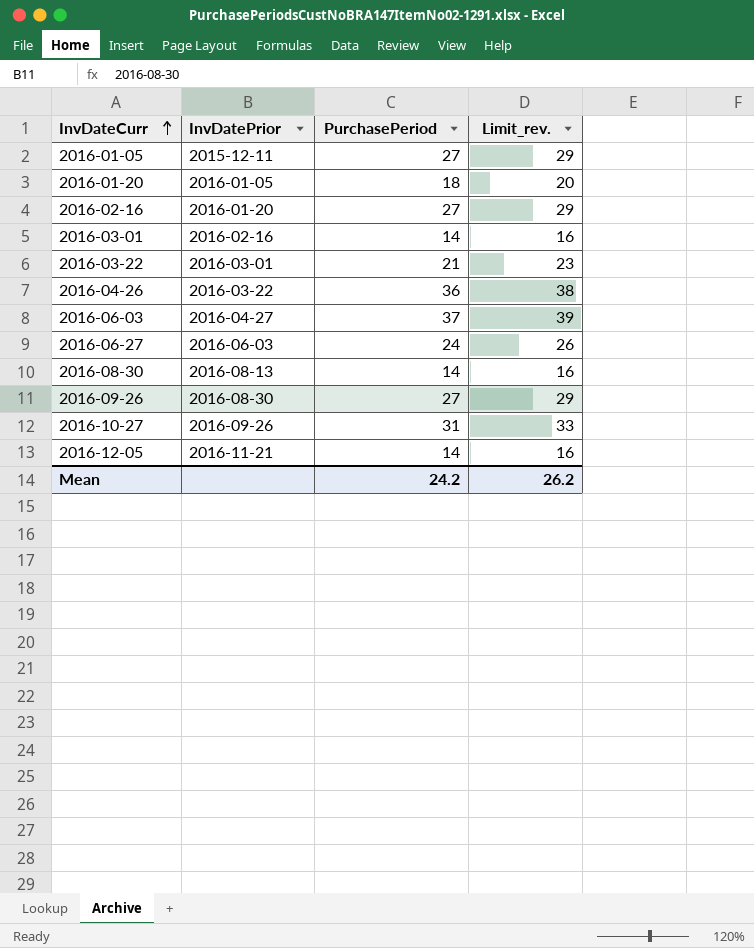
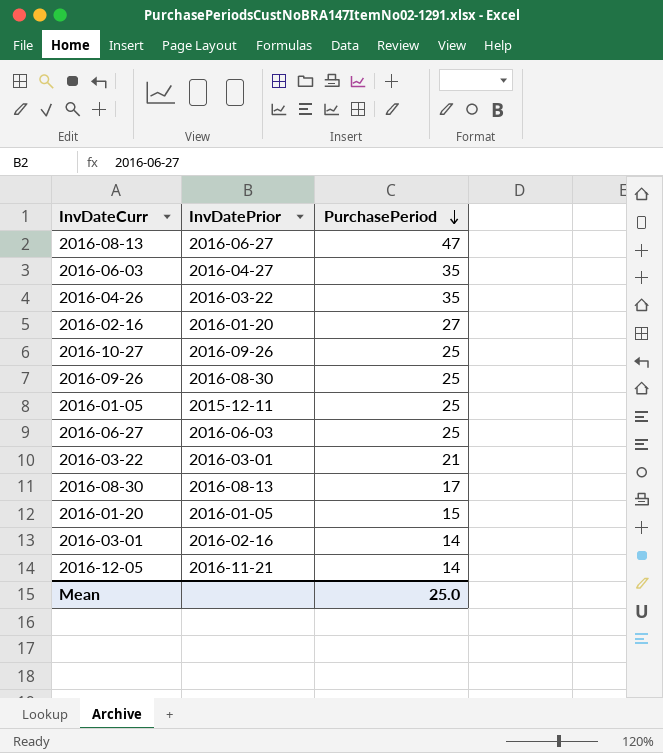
row order: InvDateCurr ascending -> PurchasePeriod descending
column Limit_rev. | formula: [PurchasePeriod] + 2 -> none
row 2016-08-13: none -> 2016-06-27 | 47
2016-06-03 | PurchasePeriod: 37 -> 35
2016-04-26 | PurchasePeriod: 36 -> 35
2016-10-27 | PurchasePeriod: 31 -> 25
2016-09-26 | PurchasePeriod: 27 -> 25
2016-01-05 | PurchasePeriod: 27 -> 25
2016-06-27 | PurchasePeriod: 24 -> 25
2016-08-30 | PurchasePeriod: 14 -> 17
2016-01-20 | PurchasePeriod: 18 -> 15
Mean | PurchasePeriod: 24.2 -> 25.0

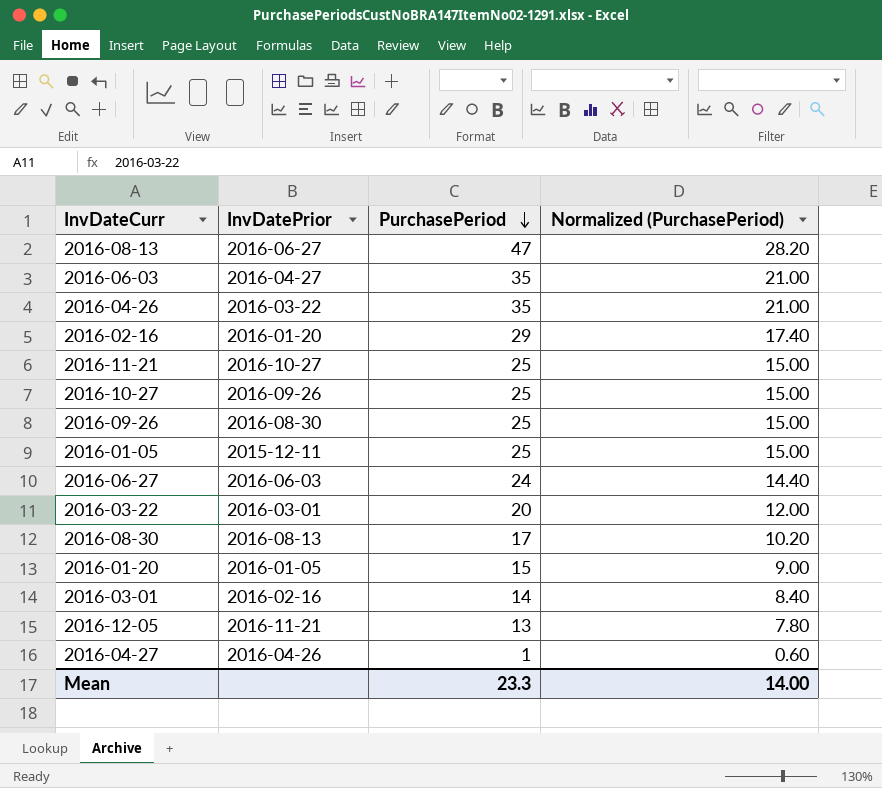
column Normalized (PurchasePeriod) | formula: none -> [PurchasePeriod] * 0.6
2016-02-16 | PurchasePeriod: 27 -> 29
row 2016-11-21: none -> 2016-10-27 | 25 | 15.00
2016-06-27 | PurchasePeriod: 25 -> 24
2016-03-22 | PurchasePeriod: 21 -> 20
2016-12-05 | PurchasePeriod: 14 -> 13
row 2016-04-27: none -> 2016-04-26 | 1 | 0.60
Mean | PurchasePeriod: 25.0 -> 23.3

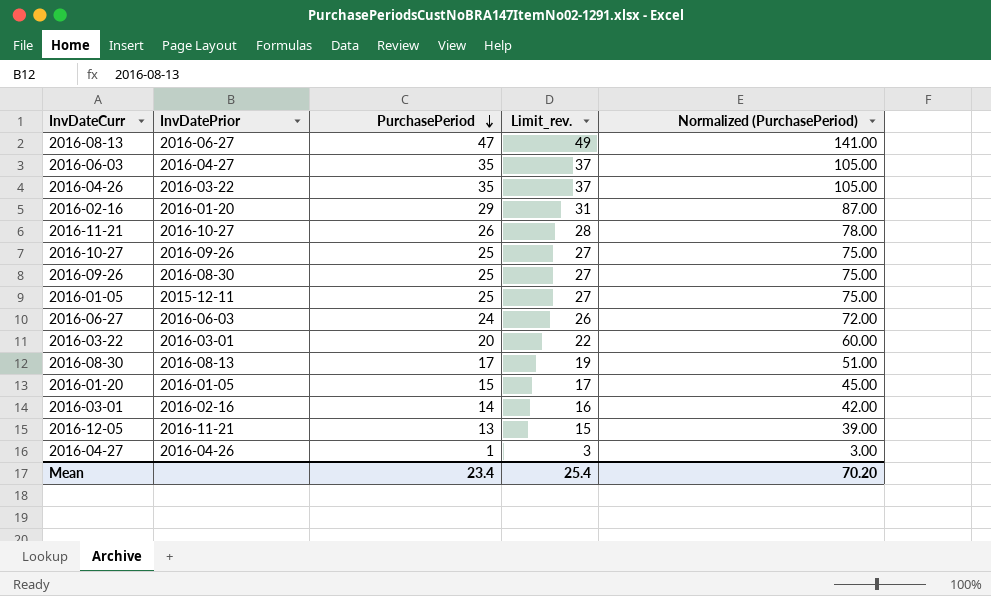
column Limit_rev. | formula: none -> [PurchasePeriod] + 2
column Normalized (PurchasePeriod) | formula: [PurchasePeriod] * 0.6 -> [PurchasePeriod] * 3
2016-11-21 | PurchasePeriod: 25 -> 26
Mean | PurchasePeriod: 23.3 -> 23.4
Mean | Normalized (PurchasePeriod): 14.00 -> 70.20

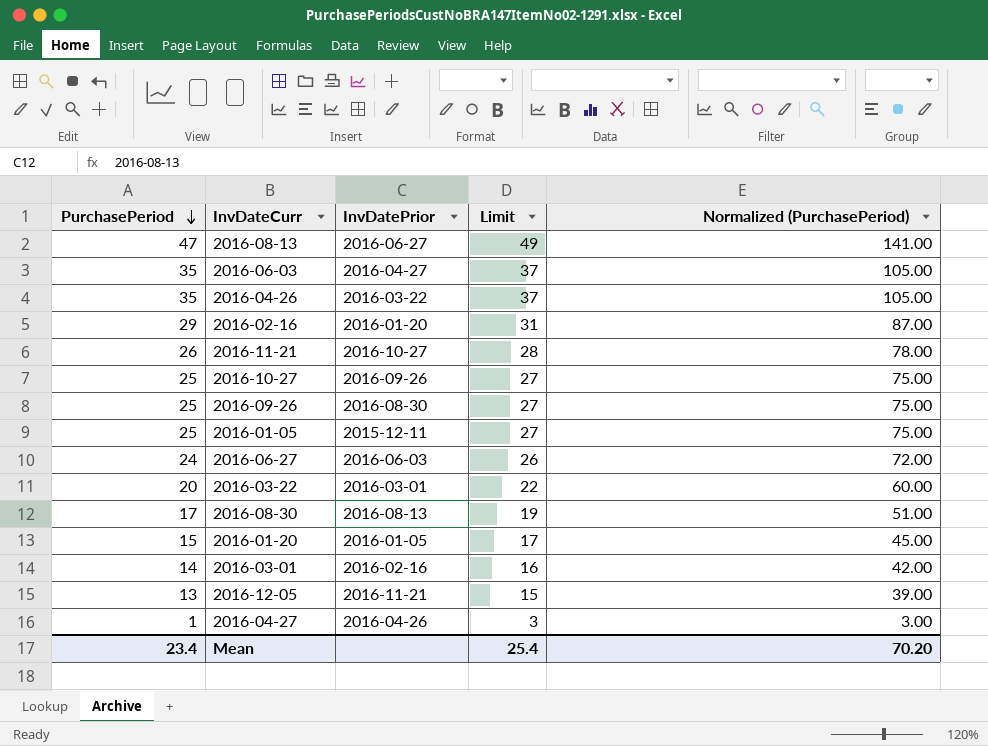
column PurchasePeriod | position: 3 -> 1
column name: Limit_rev. -> Limit

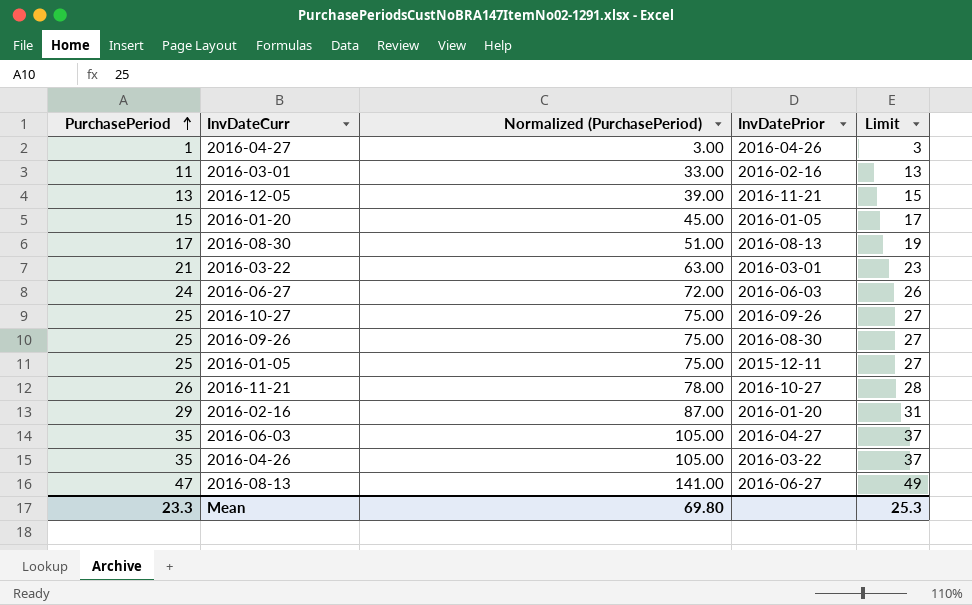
row order: PurchasePeriod descending -> PurchasePeriod ascending
column Normalized (PurchasePeriod) | position: 5 -> 3
2016-03-01 | PurchasePeriod: 14 -> 11
2016-03-01 | Normalized (PurchasePeriod): 42.00 -> 33.00
2016-03-01 | Limit: 16 -> 13
2016-03-22 | PurchasePeriod: 20 -> 21
2016-03-22 | Normalized (PurchasePeriod): 60.00 -> 63.00
2016-03-22 | Limit: 22 -> 23
Mean | PurchasePeriod: 23.4 -> 23.3
Mean | Normalized (PurchasePeriod): 70.20 -> 69.80
Mean | Limit: 25.4 -> 25.3

